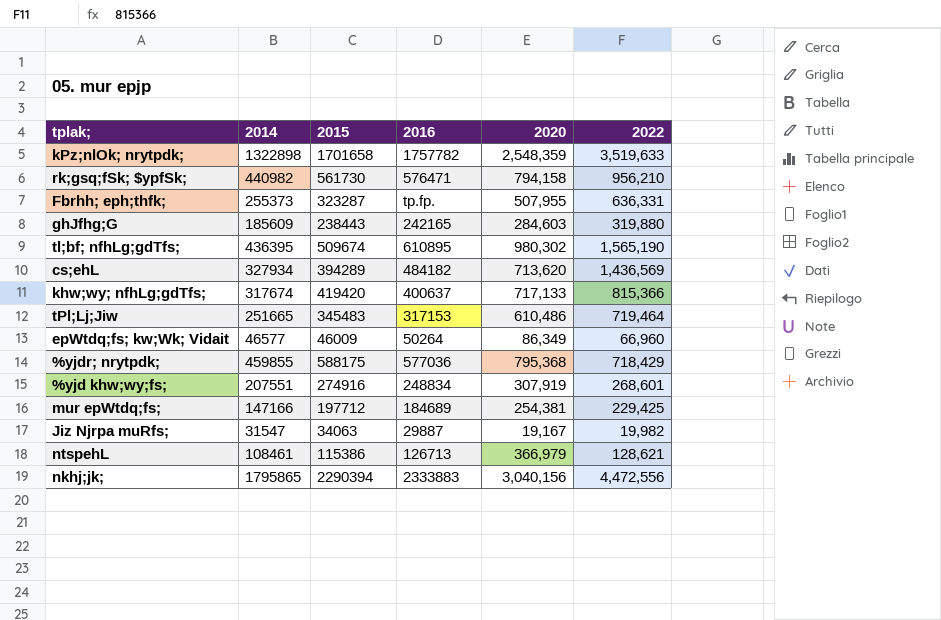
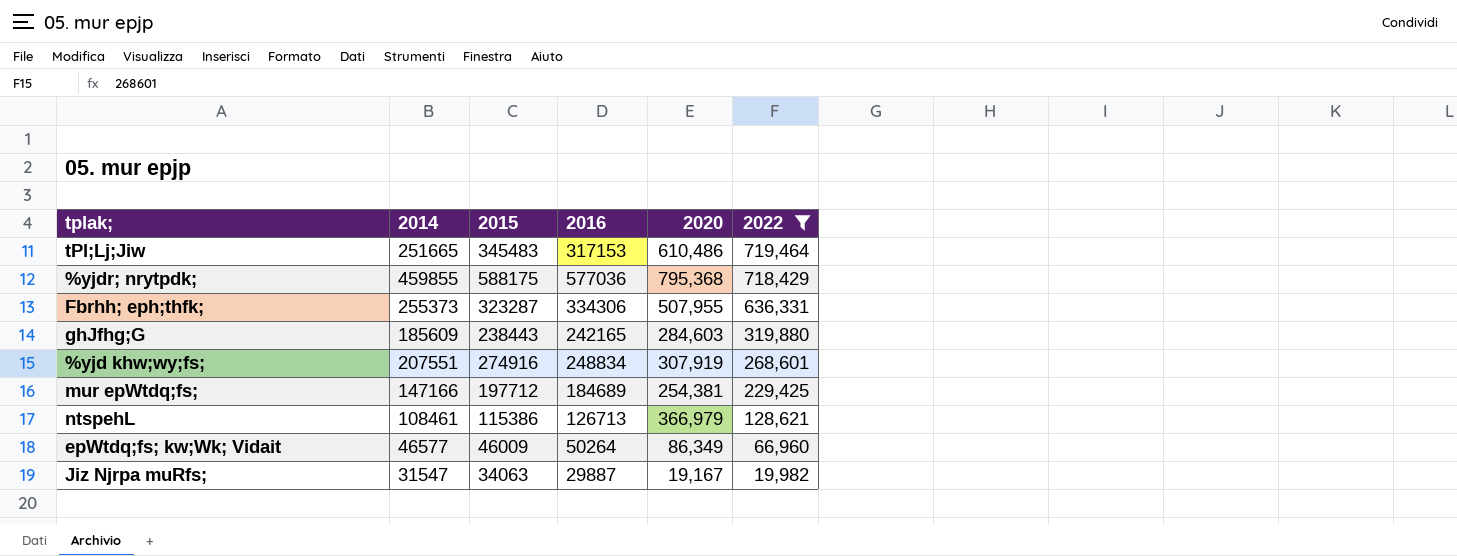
filter: none -> 2022 <= 719,464
row order: none -> 2022 descending
Fbrhh; eph;thfk; | 2016: tp.fp. -> 334306

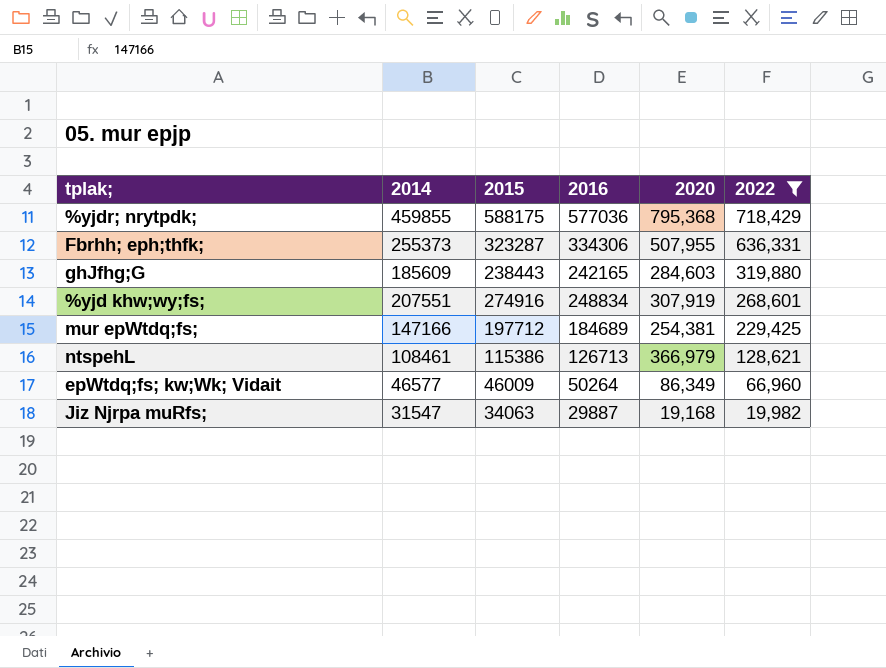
row tPl;Lj;Jiw: 251665 | 345483 | 317153 | 610,486 | 719,464 -> none
Jiz Njrpa muRfs; | 2020: 19,167 -> 19,168

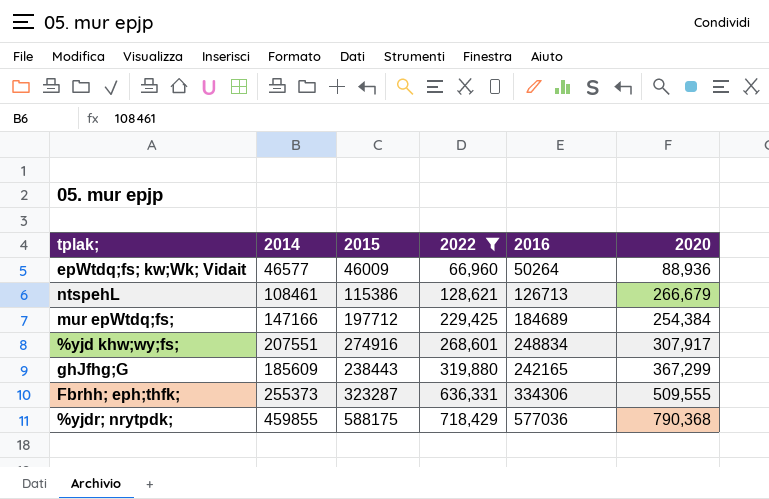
row order: 2022 descending -> 2022 ascending
column 2022 | position: 6 -> 4
row Jiz Njrpa muRfs;: 31547 | 34063 | 29887 | 19,168 | 19,982 -> none
epWtdq;fs; kw;Wk; Vidait | 2020: 86,349 -> 88,936
ntspehL | 2020: 366,979 -> 266,679
mur epWtdq;fs; | 2020: 254,381 -> 254,384
%yjd khw;wy;fs; | 2020: 307,919 -> 307,917
ghJfhg;G | 2020: 284,603 -> 367,299
Fbrhh; eph;thfk; | 2020: 507,955 -> 509,555
%yjdr; nrytpdk; | 2020: 795,368 -> 790,368

